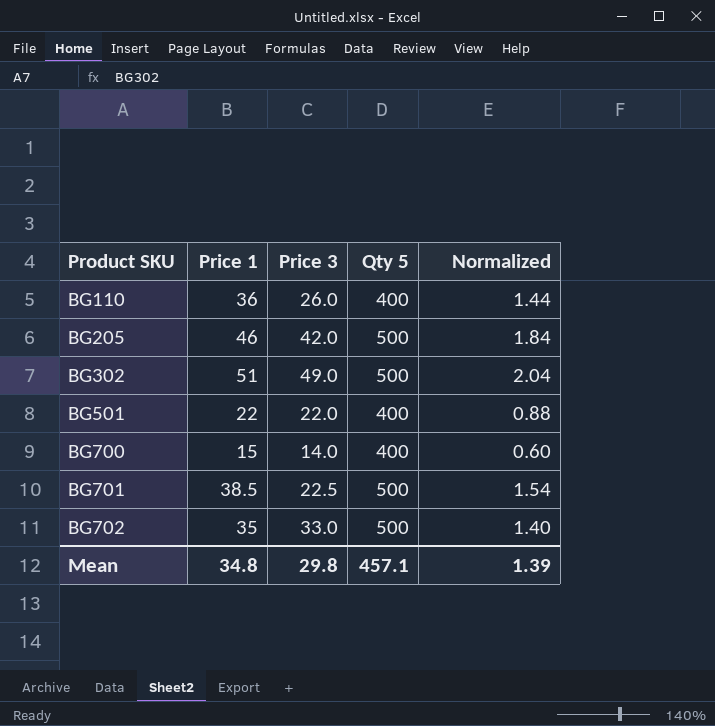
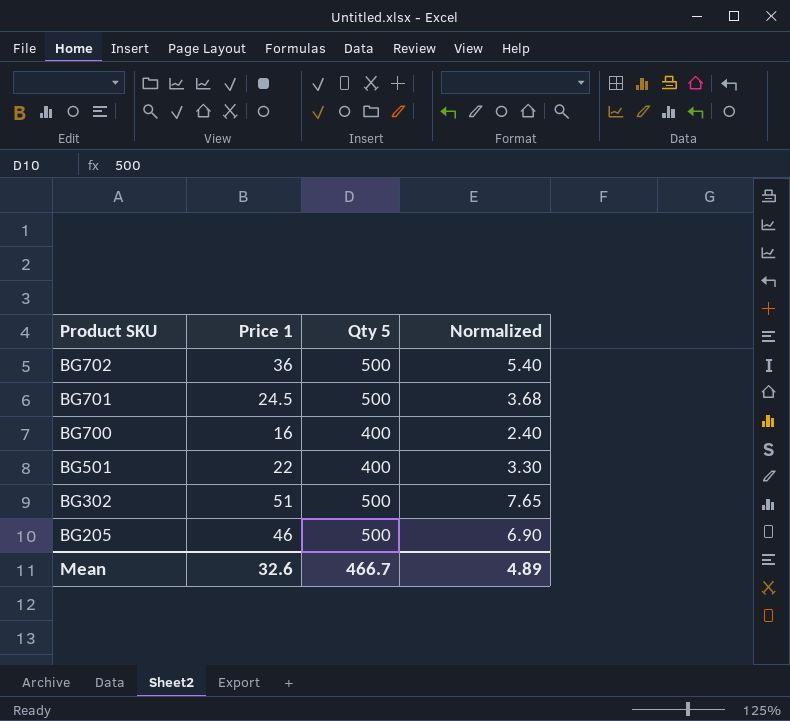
row order: Product SKU ascending -> Product SKU descending
column Price 3 | position: 3 -> none
column Normalized | formula: [Price 1] * 0.04 -> [Price 1] * 0.15
row BG110: 36 | 26.0 | 400 | 1.44 -> none
BG702 | Price 1: 35 -> 36
BG701 | Price 1: 38.5 -> 24.5
BG700 | Price 1: 15 -> 16
Mean | Price 1: 34.8 -> 32.6
Mean | Qty 5: 457.1 -> 466.7
Mean | Normalized: 1.39 -> 4.89

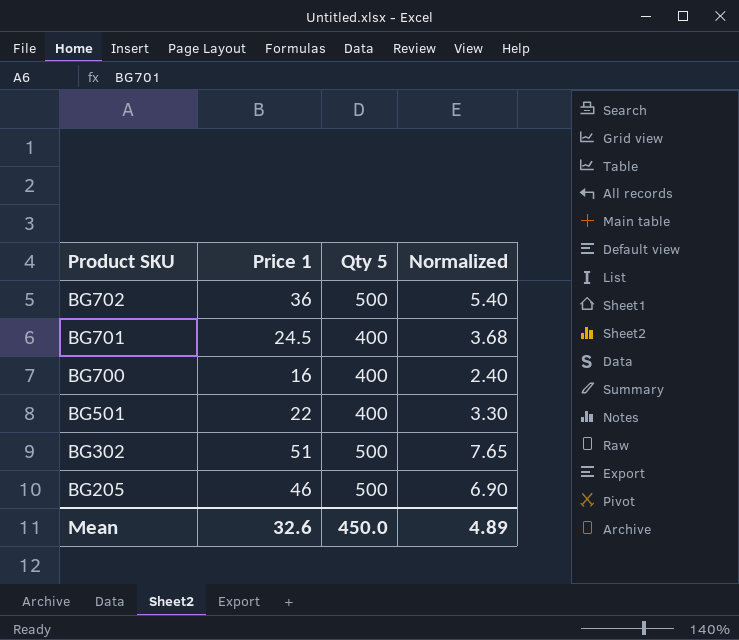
BG701 | Qty 5: 500 -> 400
Mean | Qty 5: 466.7 -> 450.0

